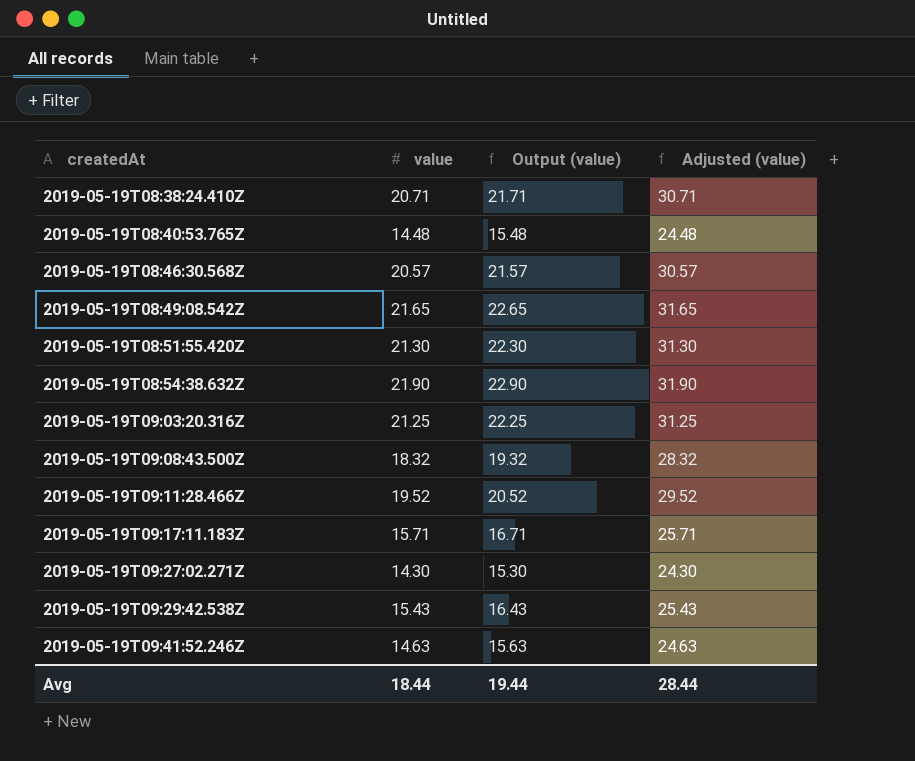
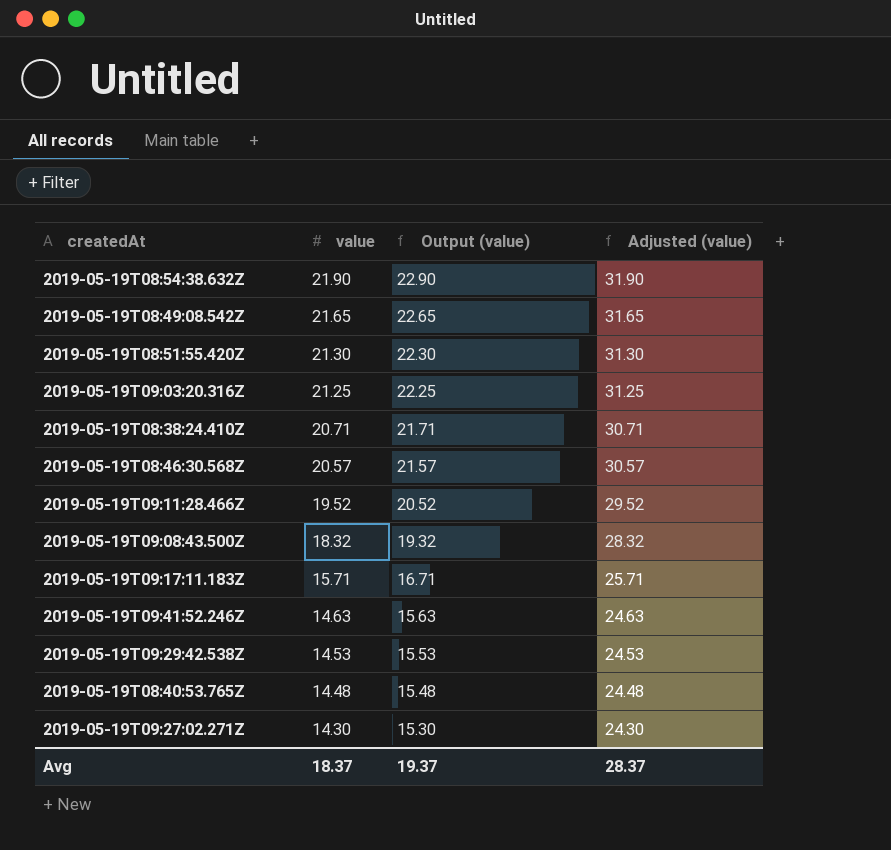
row order: createdAt ascending -> value descending
2019-05-19T09:29:42.538Z | value: 15.43 -> 14.53
2019-05-19T09:29:42.538Z | Output (value): 16.43 -> 15.53
2019-05-19T09:29:42.538Z | Adjusted (value): 25.43 -> 24.53
Avg | value: 18.44 -> 18.37
Avg | Output (value): 19.44 -> 19.37
Avg | Adjusted (value): 28.44 -> 28.37

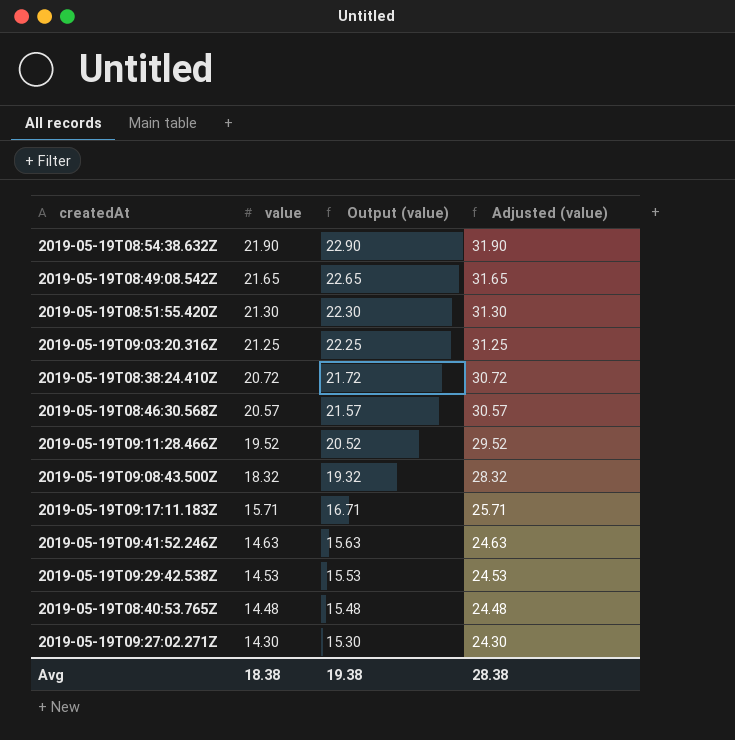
2019-05-19T08:38:24.410Z | value: 20.71 -> 20.72
2019-05-19T08:38:24.410Z | Output (value): 21.71 -> 21.72
2019-05-19T08:38:24.410Z | Adjusted (value): 30.71 -> 30.72
Avg | value: 18.37 -> 18.38
Avg | Output (value): 19.37 -> 19.38
Avg | Adjusted (value): 28.37 -> 28.38

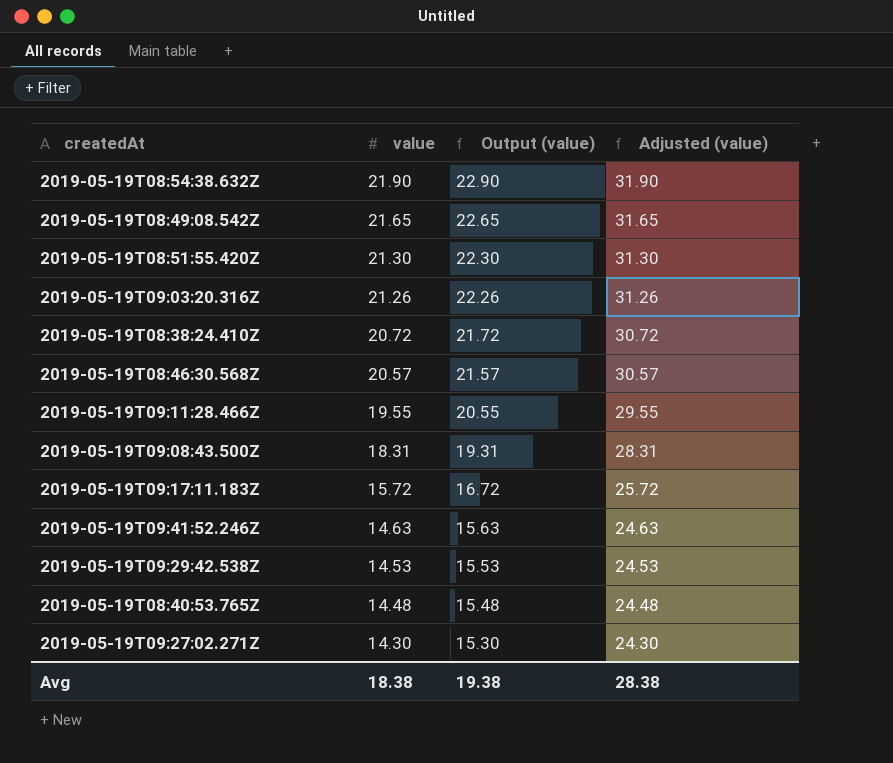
2019-05-19T09:03:20.316Z | value: 21.25 -> 21.26
2019-05-19T09:03:20.316Z | Output (value): 22.25 -> 22.26
2019-05-19T09:03:20.316Z | Adjusted (value): 31.25 -> 31.26
2019-05-19T09:11:28.466Z | value: 19.52 -> 19.55
2019-05-19T09:11:28.466Z | Output (value): 20.52 -> 20.55
2019-05-19T09:11:28.466Z | Adjusted (value): 29.52 -> 29.55
2019-05-19T09:08:43.500Z | value: 18.32 -> 18.31
2019-05-19T09:08:43.500Z | Output (value): 19.32 -> 19.31
2019-05-19T09:08:43.500Z | Adjusted (value): 28.32 -> 28.31
2019-05-19T09:17:11.183Z | value: 15.71 -> 15.72
2019-05-19T09:17:11.183Z | Output (value): 16.71 -> 16.72
2019-05-19T09:17:11.183Z | Adjusted (value): 25.71 -> 25.72

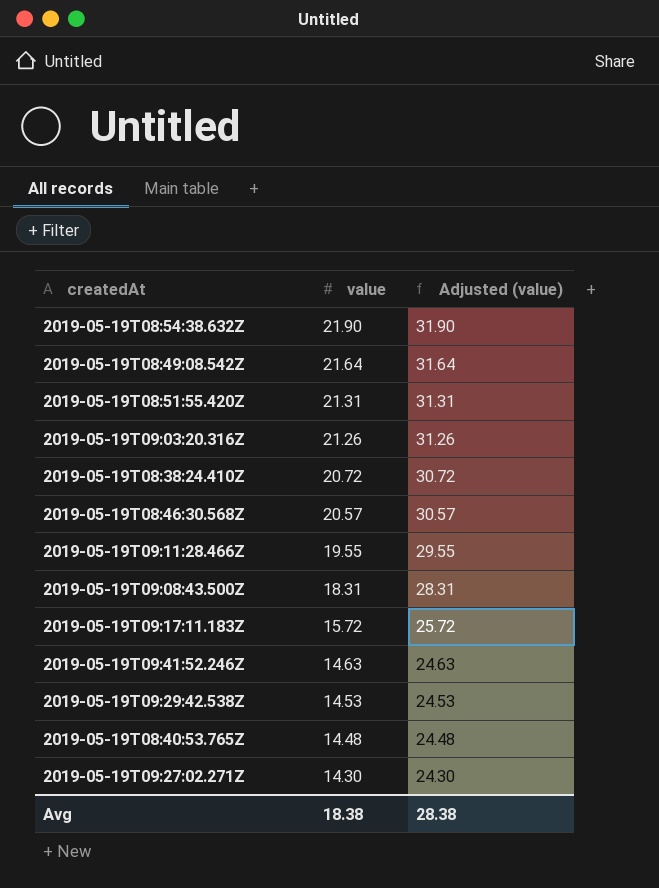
column Output (value) | formula: [value] + 1 -> none
2019-05-19T08:49:08.542Z | value: 21.65 -> 21.64
2019-05-19T08:49:08.542Z | Adjusted (value): 31.65 -> 31.64
2019-05-19T08:51:55.420Z | value: 21.30 -> 21.31
2019-05-19T08:51:55.420Z | Adjusted (value): 31.30 -> 31.31

